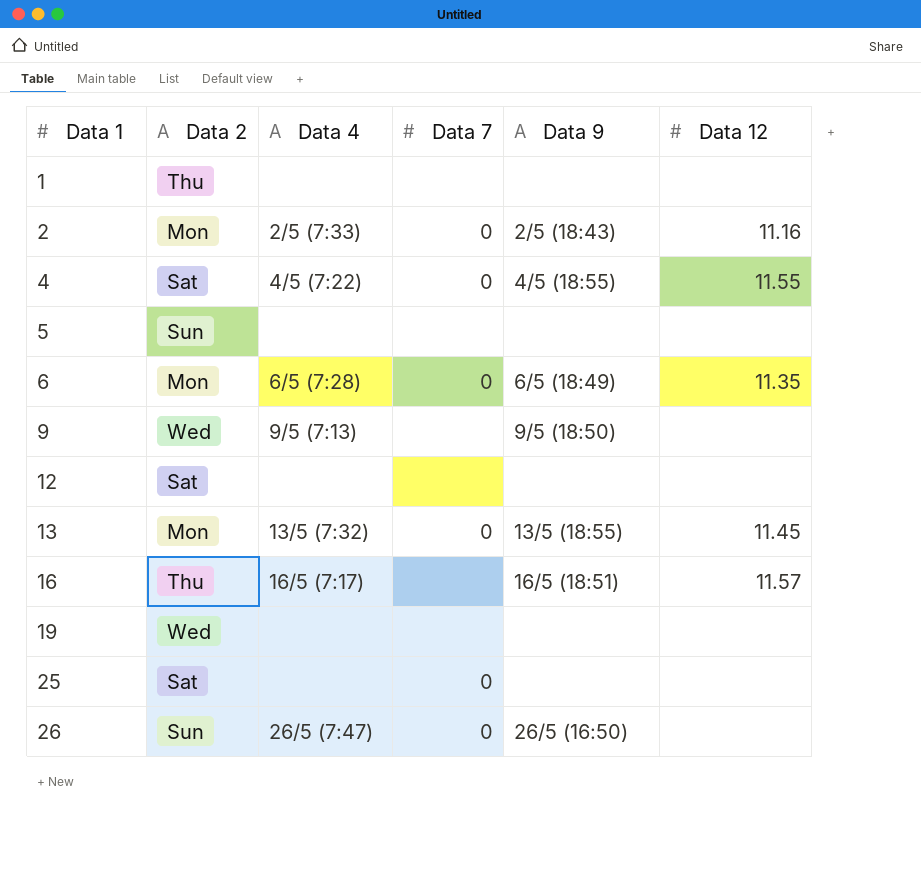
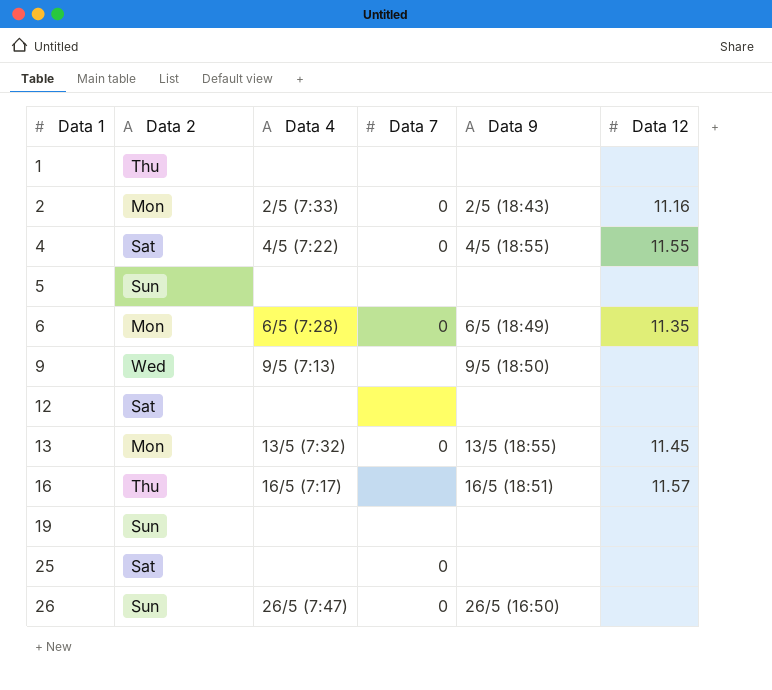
19 | Data 2: Wed -> Sun

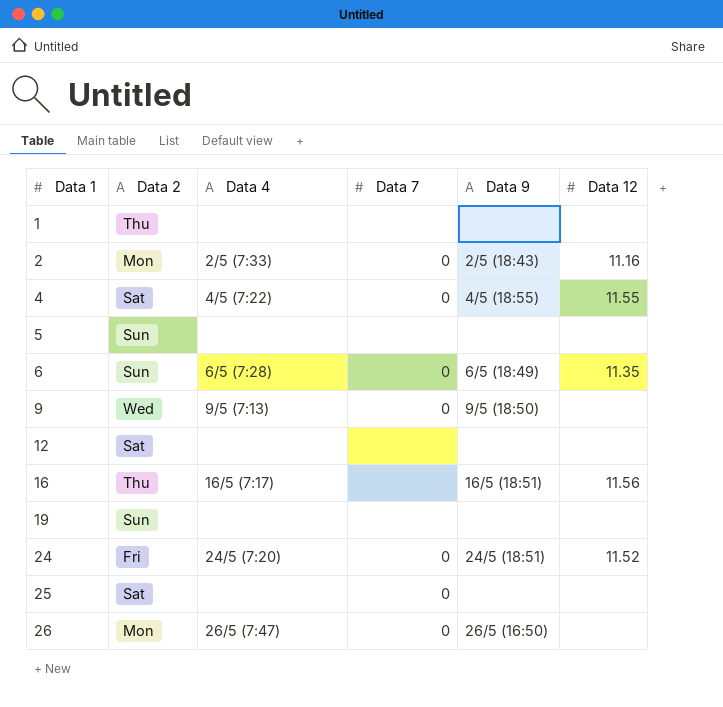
row 13: Mon | 13/5 (7:32) | 0 | 13/5 (18:55) | 11.45 -> none
6 | Data 2: Mon -> Sun
9 | Data 7: none -> 0
16 | Data 12: 11.57 -> 11.56
row 24: none -> Fri | 24/5 (7:20) | 0 | 24/5 (18:51) | 11.52
26 | Data 2: Sun -> Mon

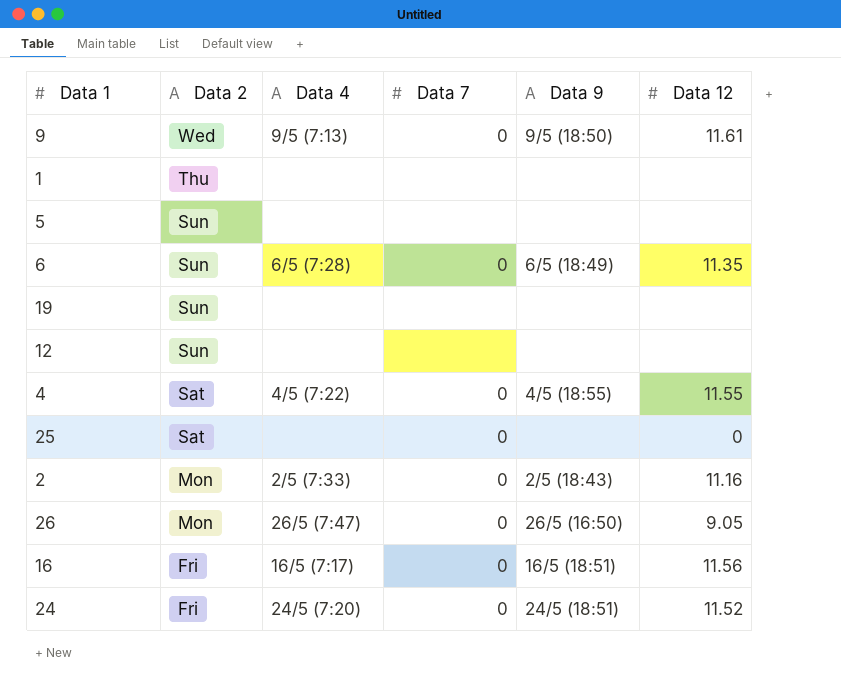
row order: Data 1 ascending -> Data 2 descending
9 | Data 12: none -> 11.61
12 | Data 2: Sat -> Sun
25 | Data 12: none -> 0
26 | Data 12: none -> 9.05
16 | Data 2: Thu -> Fri
16 | Data 7: none -> 0

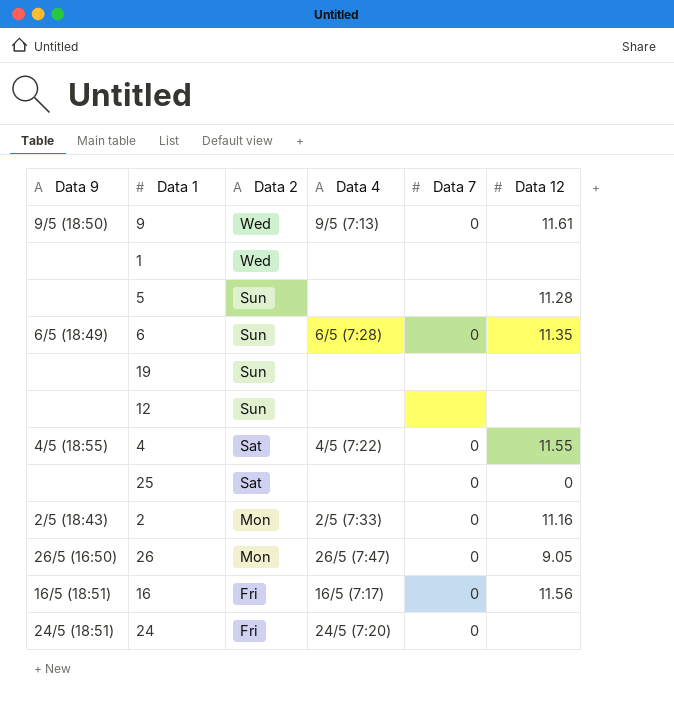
column Data 9 | position: 5 -> 1
1 | Data 2: Thu -> Wed
5 | Data 12: none -> 11.28
24 | Data 12: 11.52 -> none

